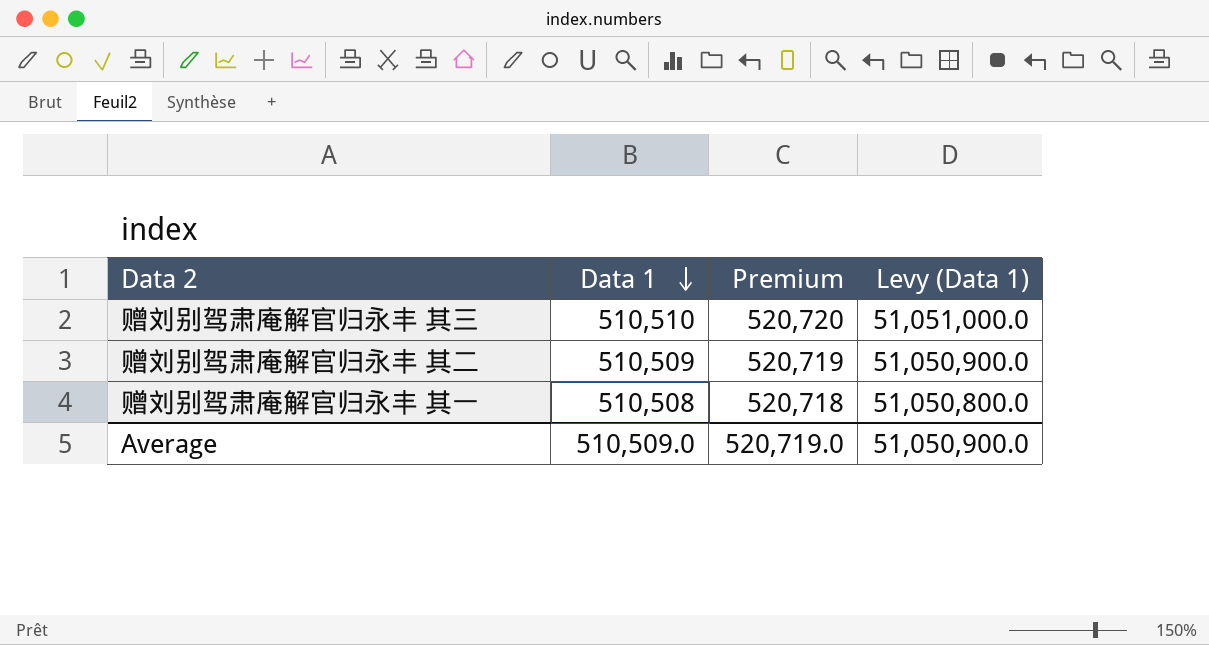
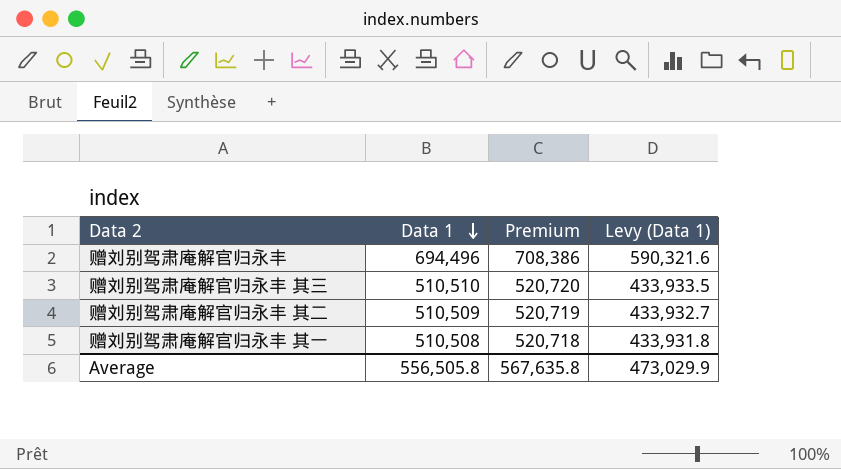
column Levy (Data 1) | formula: [Data 1] * 100 -> [Data 1] * 0.85
row 赠刘别驾肃庵解官归永丰: none -> 694,496 | 708,386 | 590,321.6
Average | Data 1: 510,509.0 -> 556,505.8
Average | Premium: 520,719.0 -> 567,635.8
Average | Levy (Data 1): 51,050,900.0 -> 473,029.9

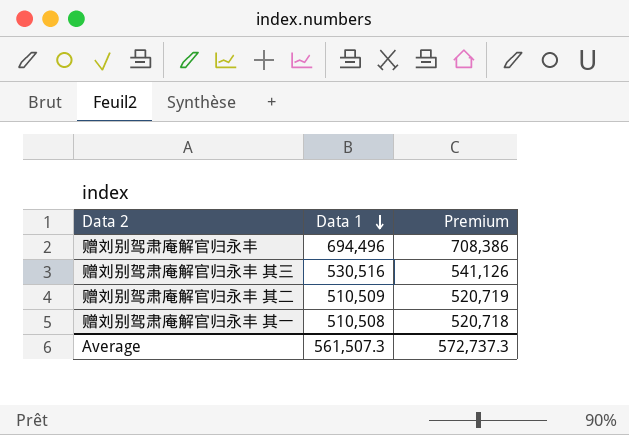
column Levy (Data 1) | formula: [Data 1] * 0.85 -> none
赠刘别驾肃庵解官归永丰 其三 | Data 1: 510,510 -> 530,516
赠刘别驾肃庵解官归永丰 其三 | Premium: 520,720 -> 541,126
Average | Data 1: 556,505.8 -> 561,507.3
Average | Premium: 567,635.8 -> 572,737.3

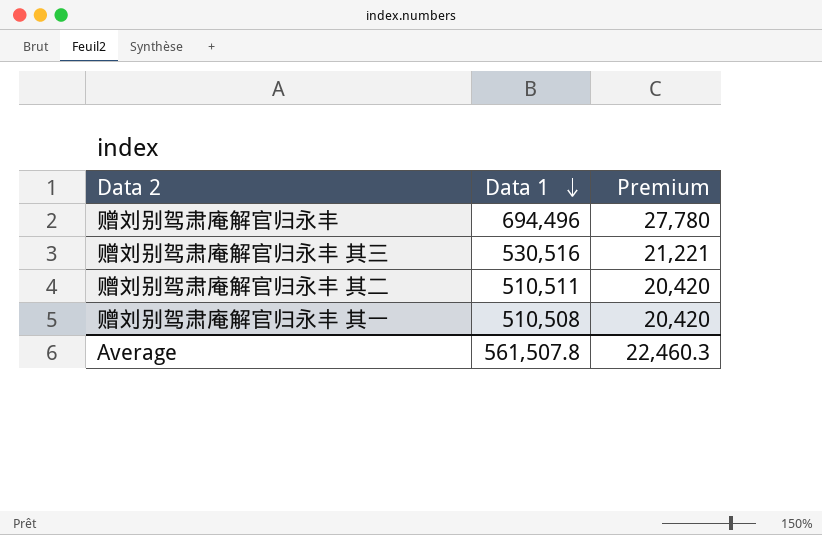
column Premium | formula: [Data 1] * 1.02 -> [Data 1] * 0.04
赠刘别驾肃庵解官归永丰 其二 | Data 1: 510,509 -> 510,511
Average | Data 1: 561,507.3 -> 561,507.8
Average | Premium: 572,737.3 -> 22,460.3

